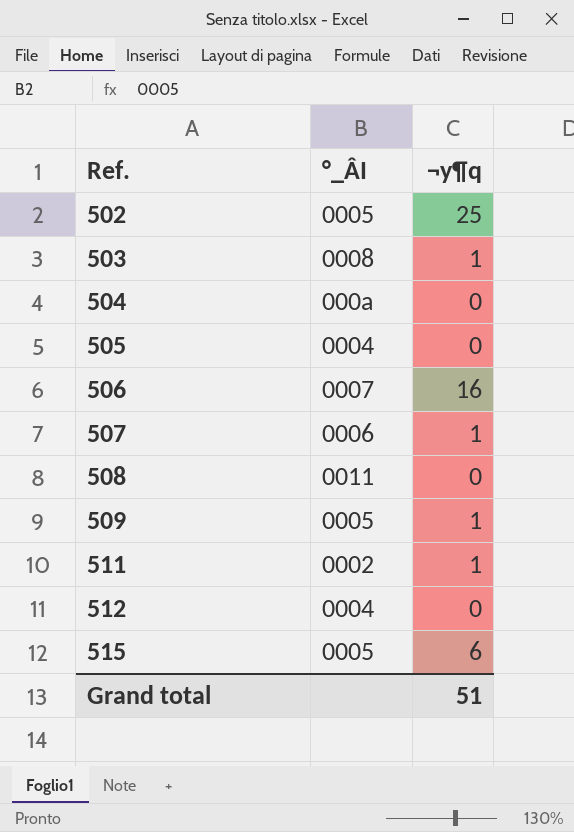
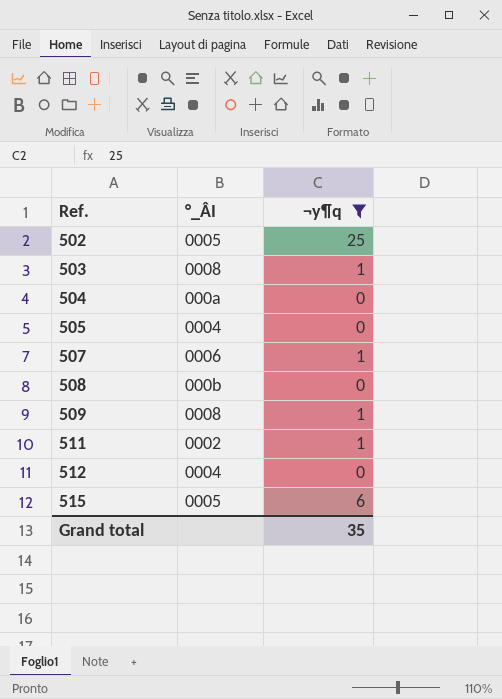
filter: none -> ¬y¶q != 16
508 | °_ÂI: 0011 -> 000b
509 | °_ÂI: 0005 -> 0008
Grand total | ¬y¶q: 51 -> 35

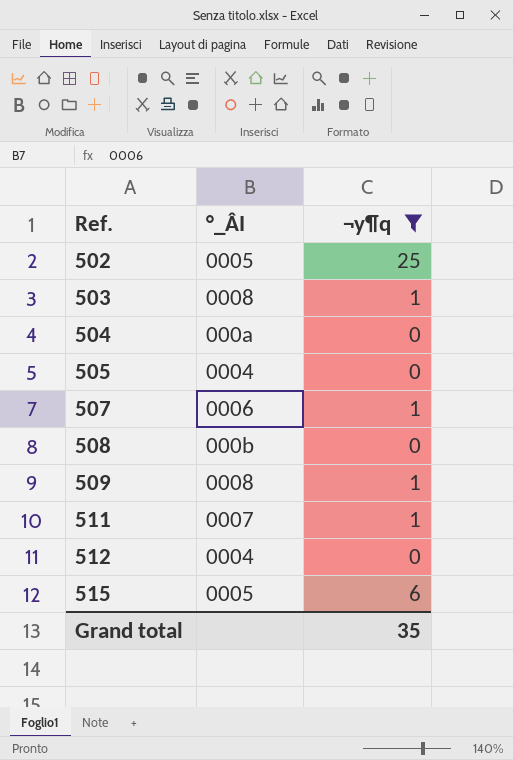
511 | °_ÂI: 0002 -> 0007

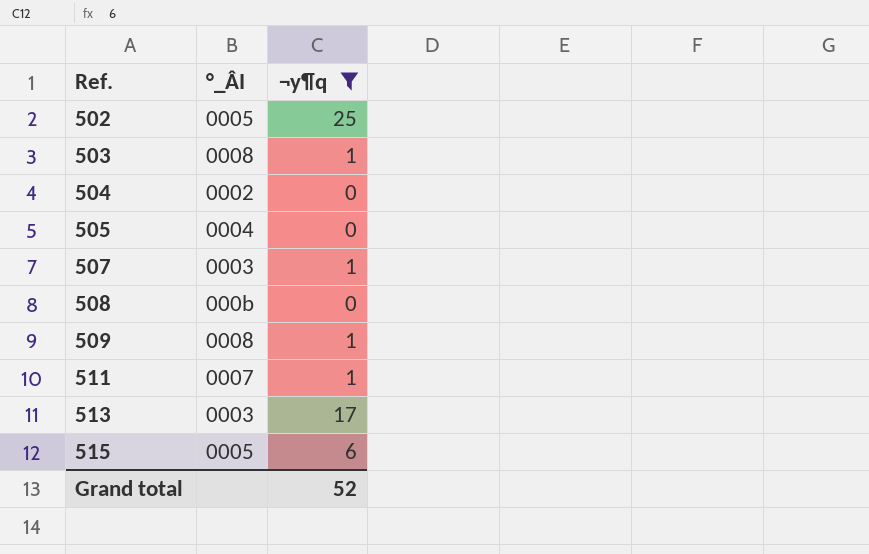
row 512: 0004 | 0 -> none
504 | °_ÂI: 000a -> 0002
507 | °_ÂI: 0006 -> 0003
row 513: none -> 0003 | 17
Grand total | ¬y¶q: 35 -> 52

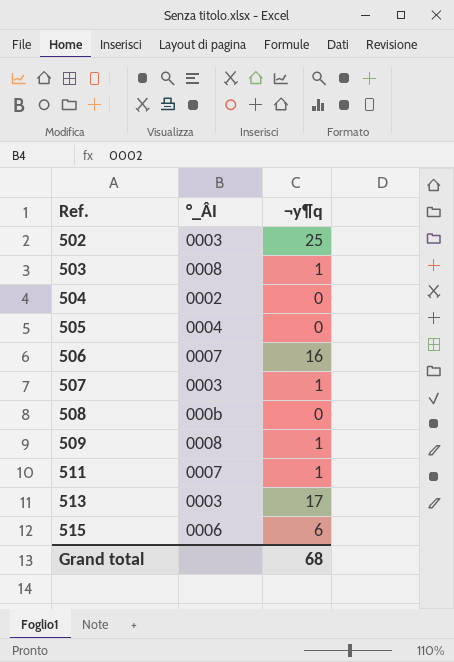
filter: ¬y¶q != 16 -> none
502 | °_ÂI: 0005 -> 0003
515 | °_ÂI: 0005 -> 0006
Grand total | ¬y¶q: 52 -> 68

